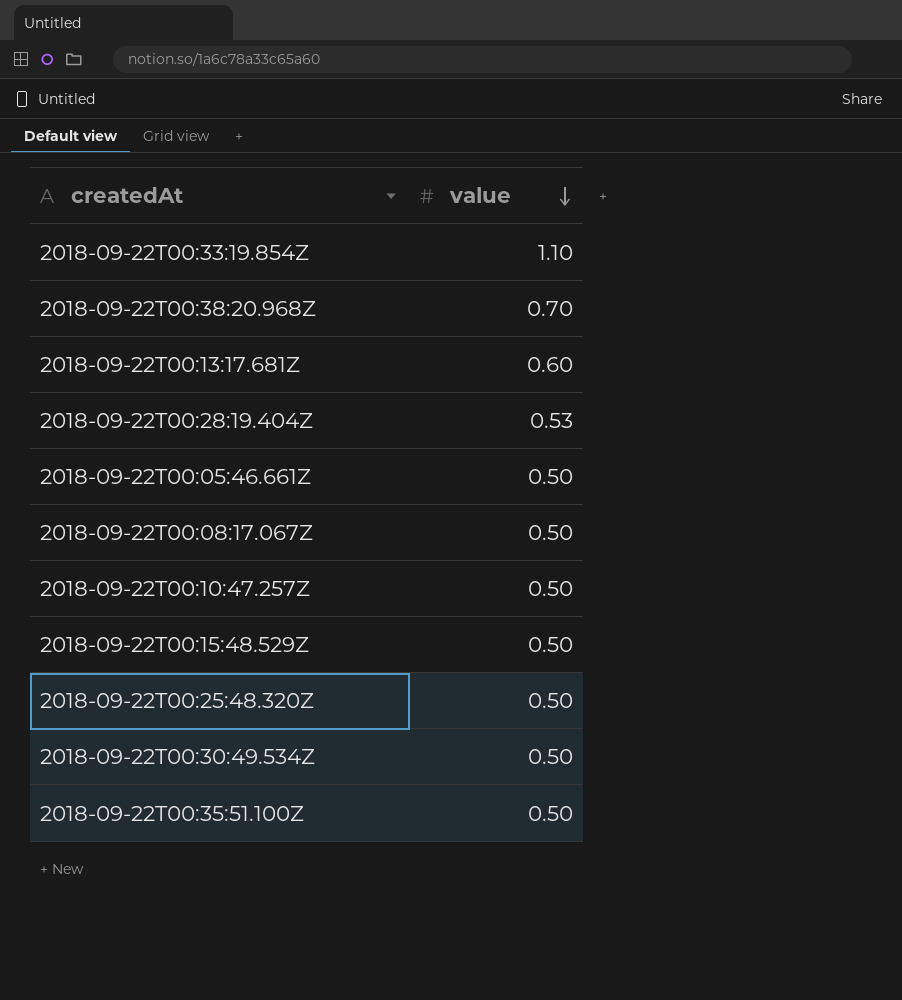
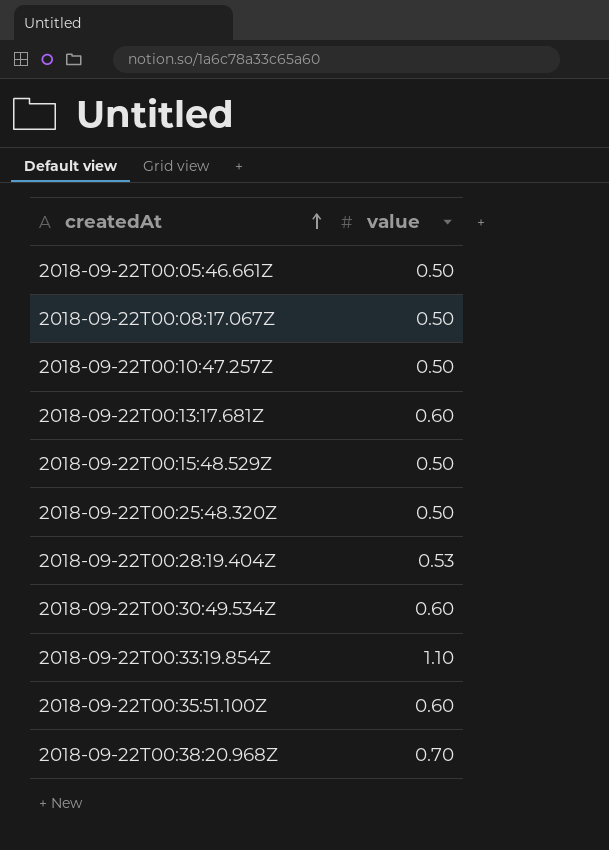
row order: value descending -> createdAt ascending
2018-09-22T00:30:49.534Z | value: 0.50 -> 0.60
2018-09-22T00:35:51.100Z | value: 0.50 -> 0.60

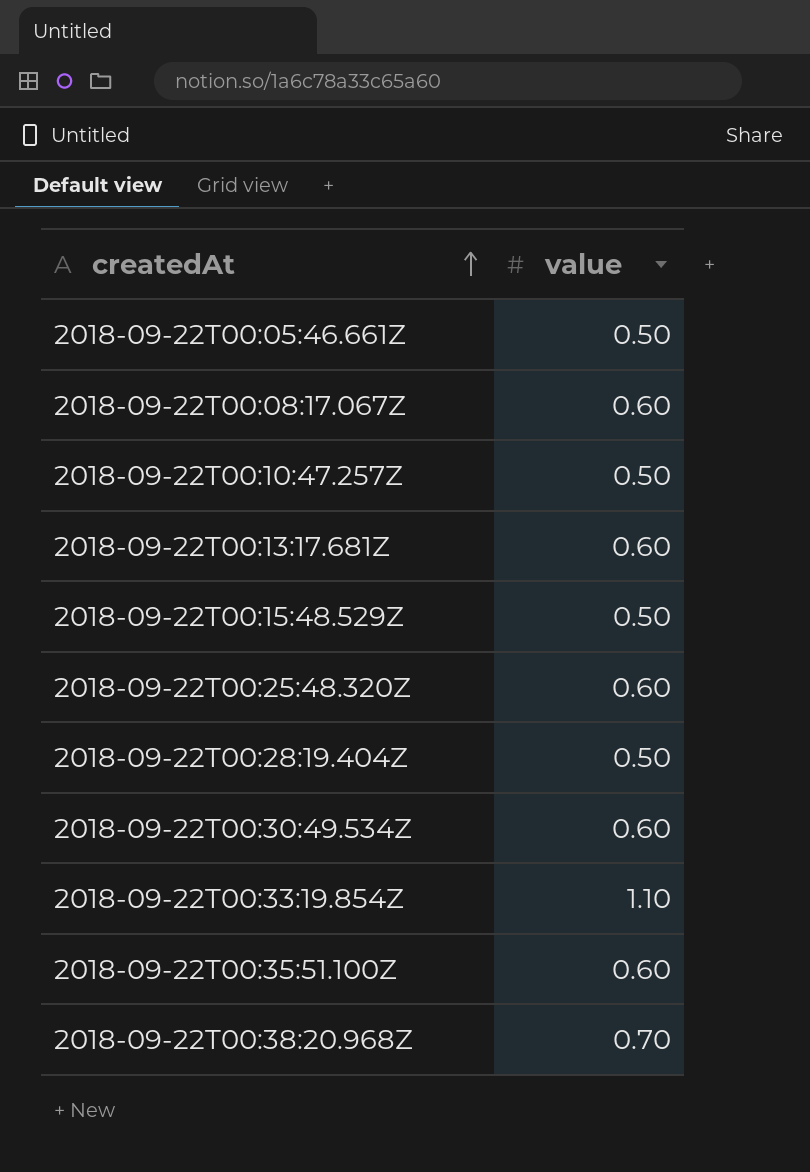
2018-09-22T00:08:17.067Z | value: 0.50 -> 0.60
2018-09-22T00:25:48.320Z | value: 0.50 -> 0.60
2018-09-22T00:28:19.404Z | value: 0.53 -> 0.50

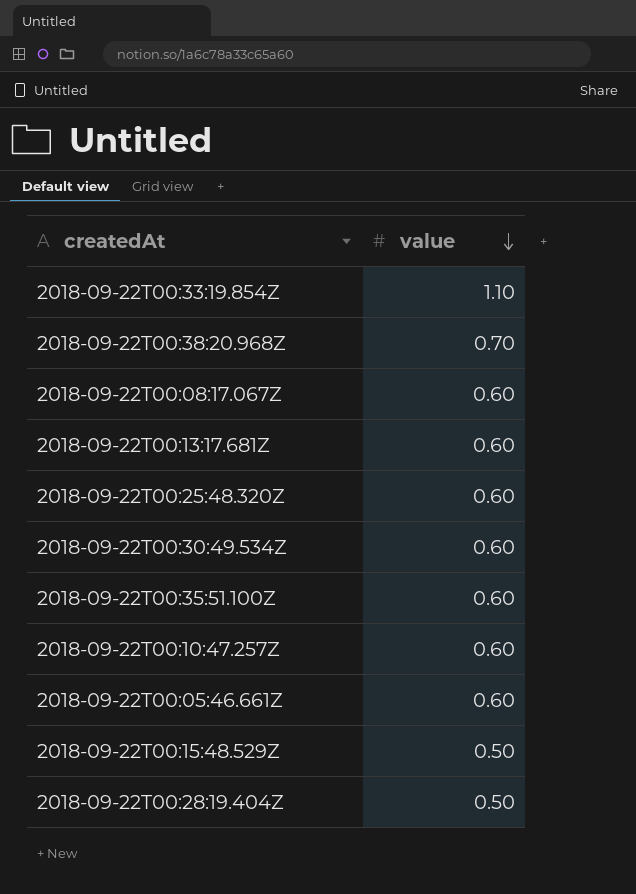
row order: createdAt ascending -> value descending
2018-09-22T00:10:47.257Z | value: 0.50 -> 0.60
2018-09-22T00:05:46.661Z | value: 0.50 -> 0.60

